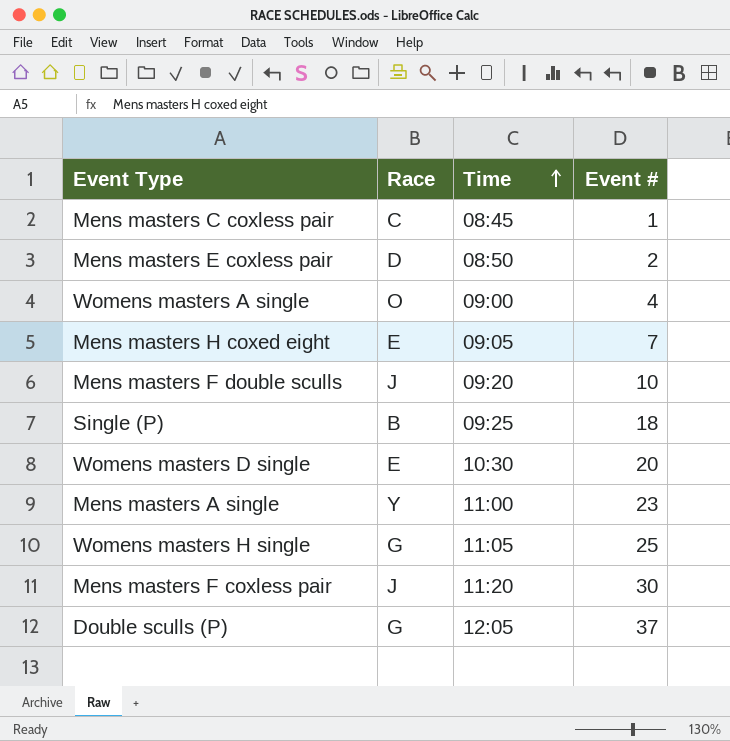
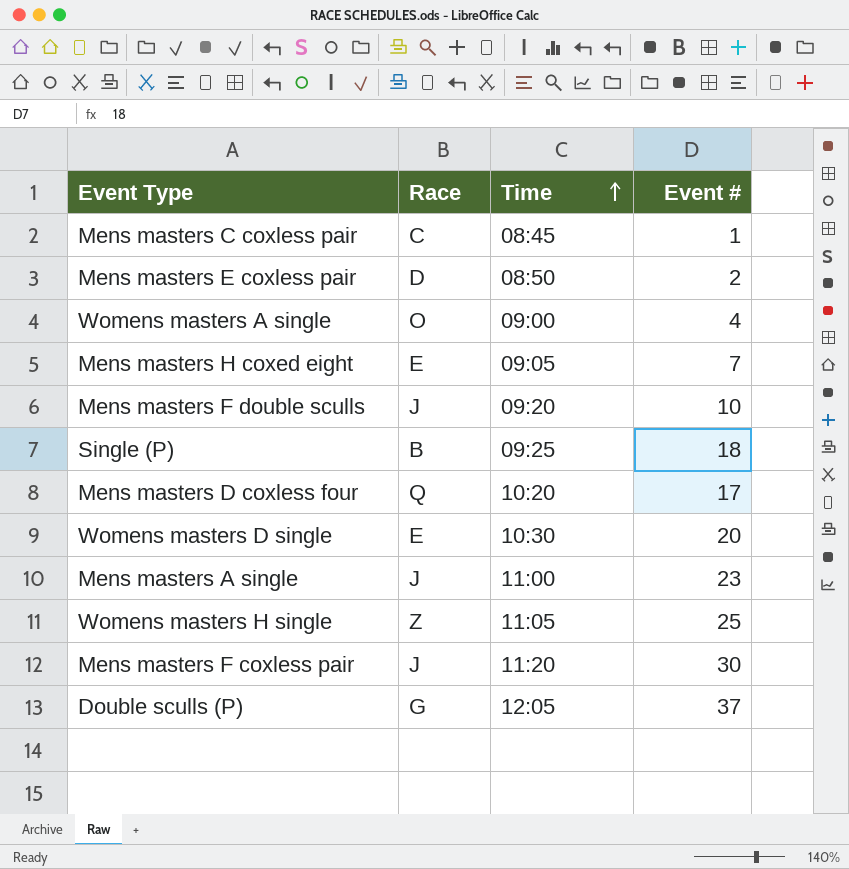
row Mens masters D coxless four: none -> Q | 10:20 | 17
Mens masters A single | Race: Y -> J
Womens masters H single | Race: G -> Z

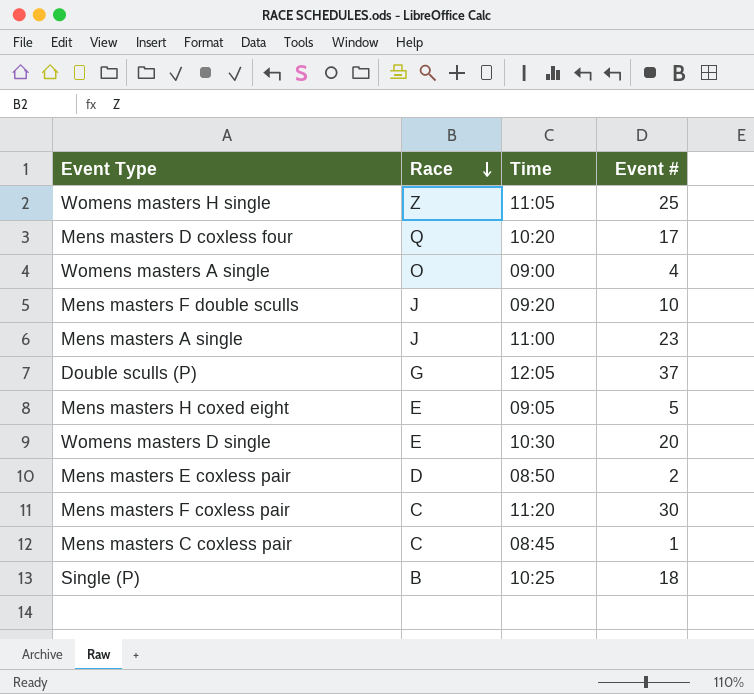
row order: Time ascending -> Race descending
Mens masters H coxed eight | Event #: 7 -> 5
Mens masters F coxless pair | Race: J -> C
Single (P) | Time: 09:25 -> 10:25

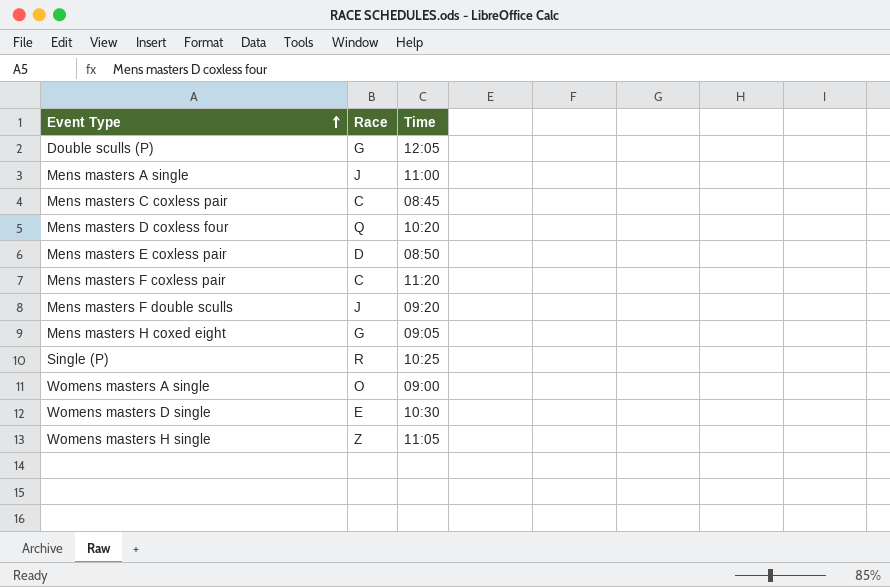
row order: Race descending -> Event Type ascending
column Event # | position: 4 -> none
Mens masters H coxed eight | Race: E -> G
Single (P) | Race: B -> R

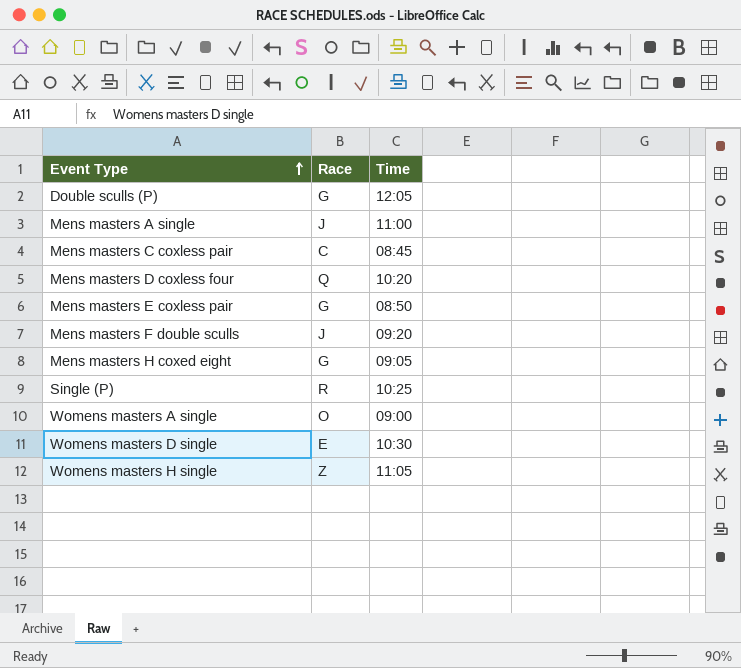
row Mens masters F coxless pair: C | 11:20 -> none
Mens masters E coxless pair | Race: D -> G

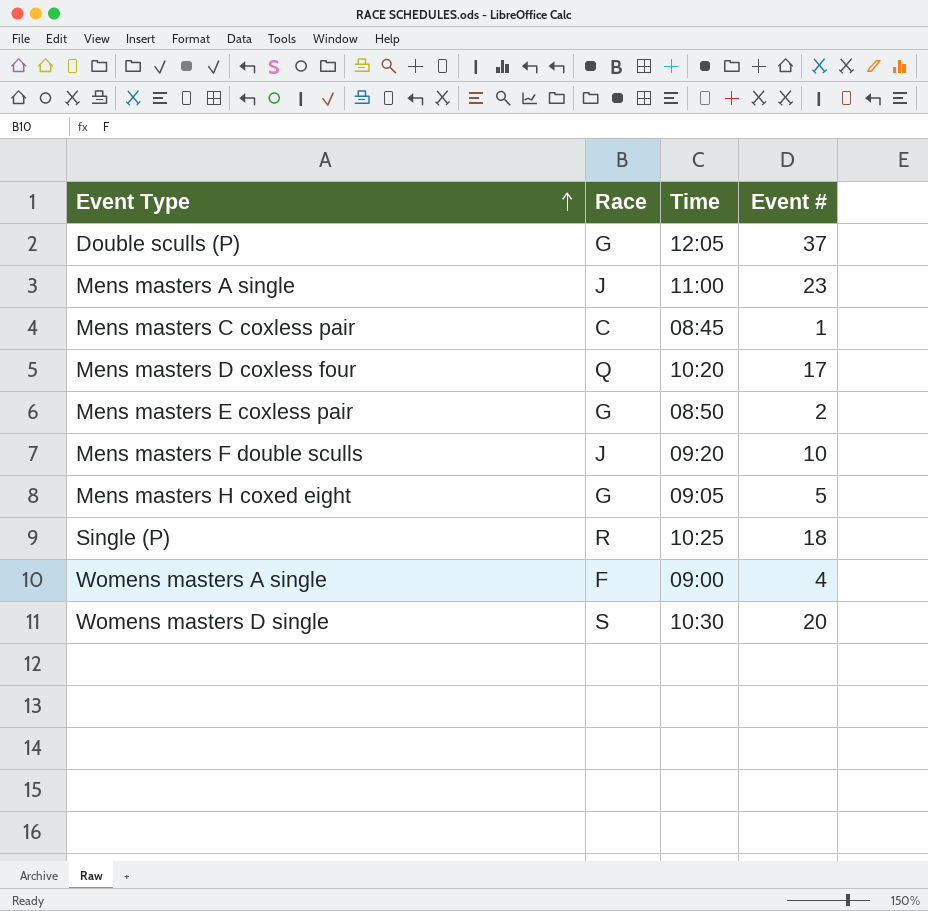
column Event # | position: none -> 4
row Womens masters H single: Z | 11:05 -> none
Womens masters A single | Race: O -> F
Womens masters D single | Race: E -> S

